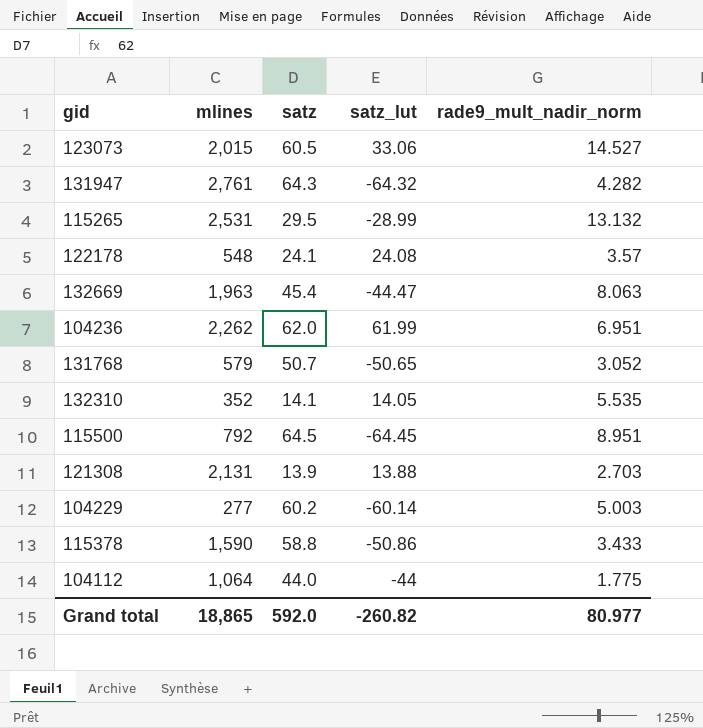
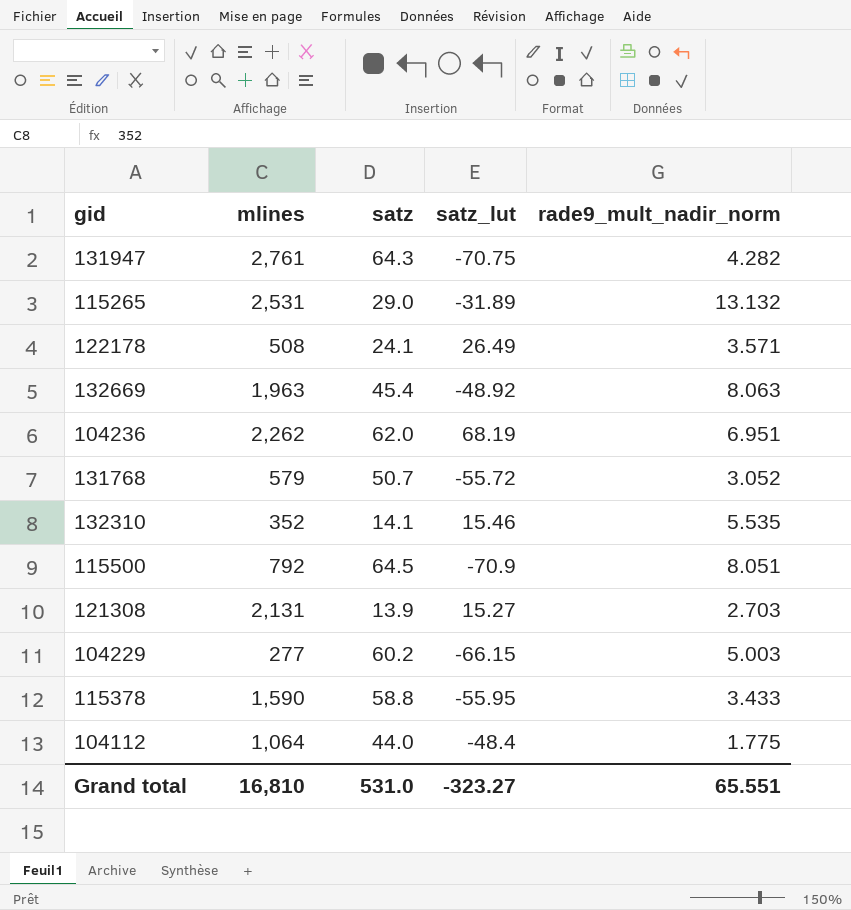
row 123073: 2,015 | 60.5 | 33.06 | 14.527 -> none
131947 | satz_lut: -64.32 -> -70.75
115265 | satz: 29.5 -> 29.0
115265 | satz_lut: -28.99 -> -31.89
122178 | mlines: 548 -> 508
122178 | satz_lut: 24.08 -> 26.49
122178 | rade9_mult_nadir_norm: 3.57 -> 3.571
132669 | satz_lut: -44.47 -> -48.92
104236 | satz_lut: 61.99 -> 68.19
131768 | satz_lut: -50.65 -> -55.72
132310 | satz_lut: 14.05 -> 15.46
115500 | satz_lut: -64.45 -> -70.9
115500 | rade9_mult_nadir_norm: 8.951 -> 8.051
121308 | satz_lut: 13.88 -> 15.27
104229 | satz_lut: -60.14 -> -66.15
115378 | satz_lut: -50.86 -> -55.95
104112 | satz_lut: -44 -> -48.4
Grand total | mlines: 18,865 -> 16,810
Grand total | satz: 592.0 -> 531.0
Grand total | satz_lut: -260.82 -> -323.27
Grand total | rade9_mult_nadir_norm: 80.977 -> 65.551

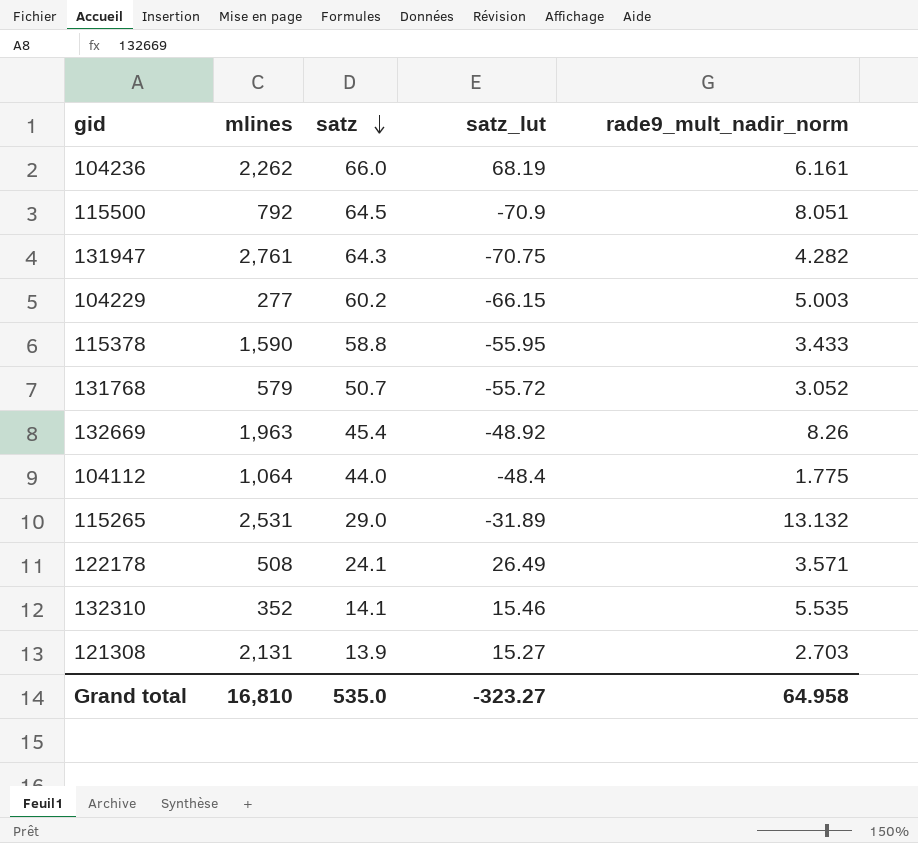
row order: none -> satz descending
104236 | satz: 62.0 -> 66.0
104236 | rade9_mult_nadir_norm: 6.951 -> 6.161
132669 | rade9_mult_nadir_norm: 8.063 -> 8.26
Grand total | satz: 531.0 -> 535.0
Grand total | rade9_mult_nadir_norm: 65.551 -> 64.958

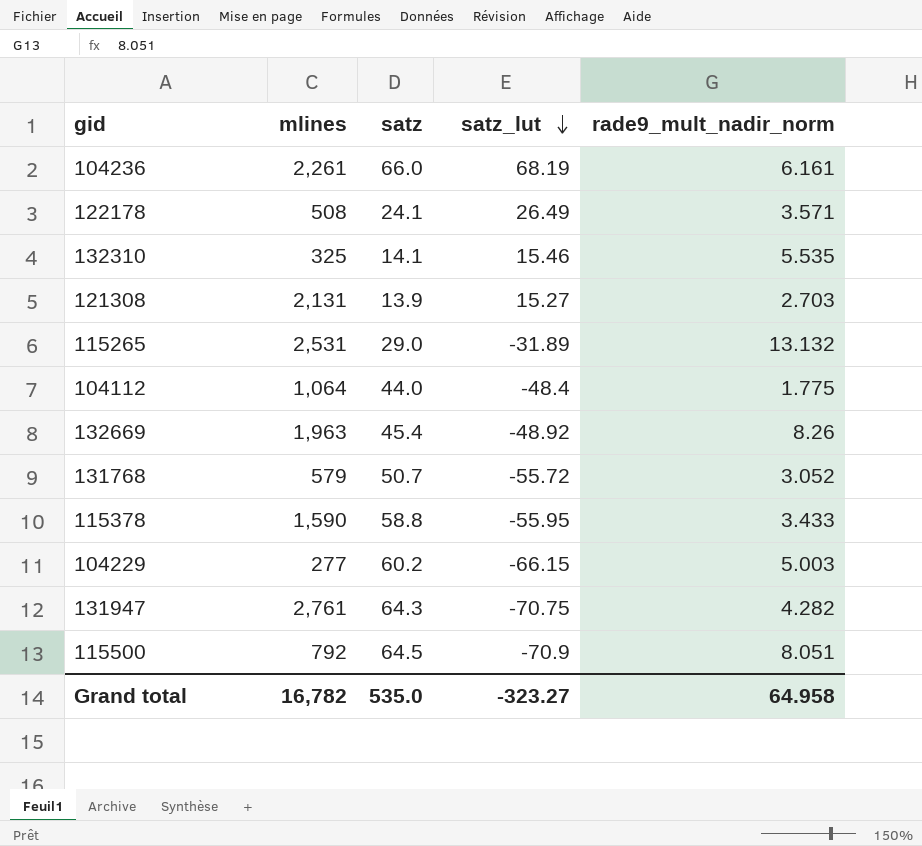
row order: satz descending -> satz_lut descending
104236 | mlines: 2,262 -> 2,261
132310 | mlines: 352 -> 325
Grand total | mlines: 16,810 -> 16,782

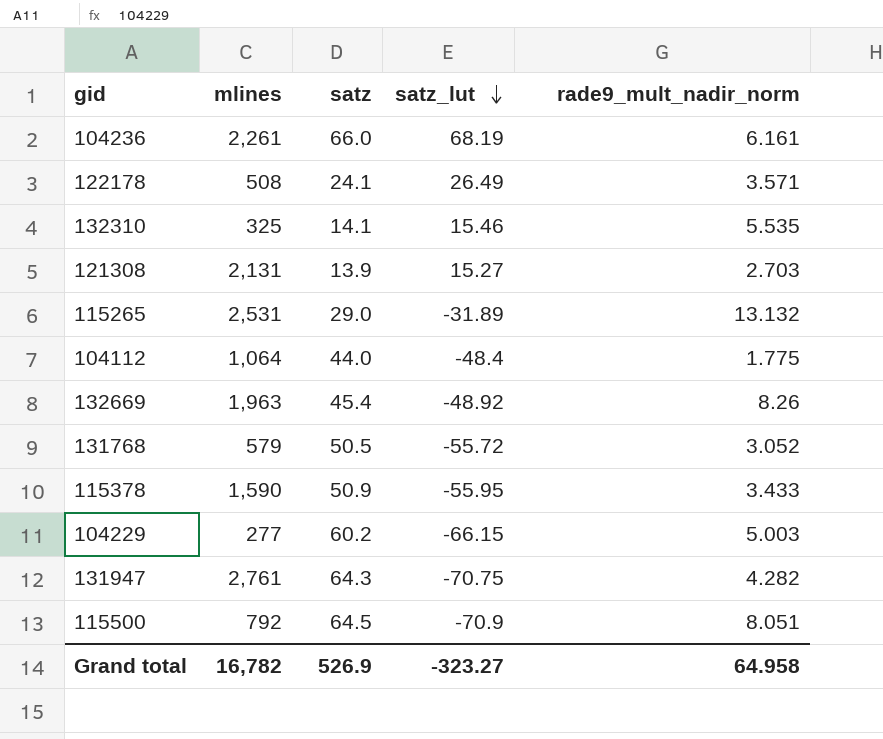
131768 | satz: 50.7 -> 50.5
115378 | satz: 58.8 -> 50.9
Grand total | satz: 535.0 -> 526.9

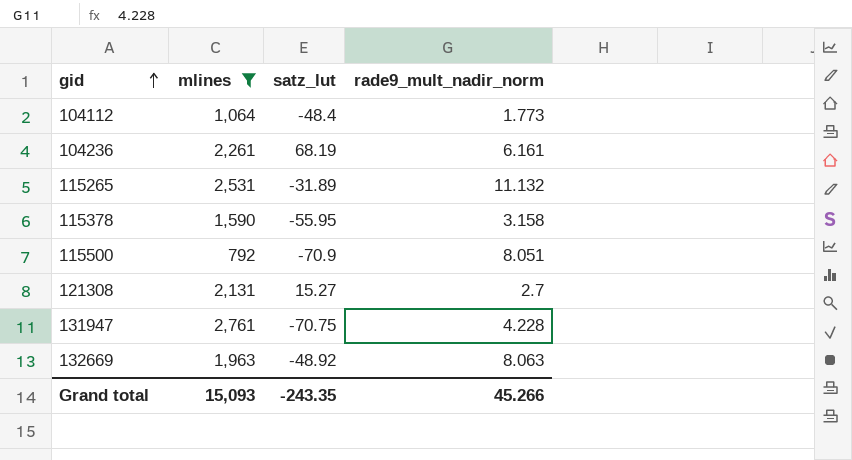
filter: none -> mlines >= 792
row order: satz_lut descending -> gid ascending
column satz | position: 3 -> none
104112 | rade9_mult_nadir_norm: 1.775 -> 1.773
115265 | rade9_mult_nadir_norm: 13.132 -> 11.132
115378 | rade9_mult_nadir_norm: 3.433 -> 3.158
121308 | rade9_mult_nadir_norm: 2.703 -> 2.7
131947 | rade9_mult_nadir_norm: 4.282 -> 4.228
132669 | rade9_mult_nadir_norm: 8.26 -> 8.063
Grand total | mlines: 16,782 -> 15,093
Grand total | satz_lut: -323.27 -> -243.35
Grand total | rade9_mult_nadir_norm: 64.958 -> 45.266

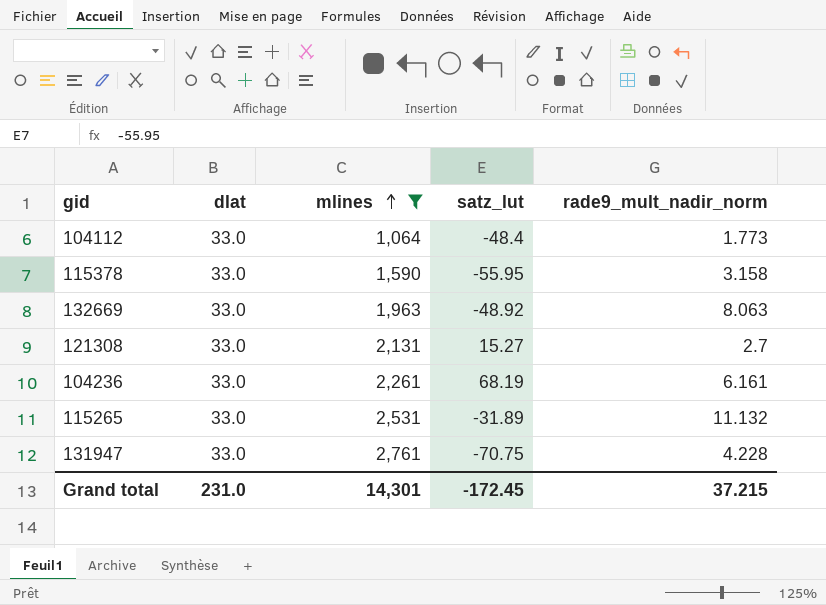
row order: gid ascending -> mlines ascending
column dlat | position: none -> 2
row 115500: 792 | -70.9 | 8.051 -> none
Grand total | mlines: 15,093 -> 14,301
Grand total | satz_lut: -243.35 -> -172.45
Grand total | rade9_mult_nadir_norm: 45.266 -> 37.215

